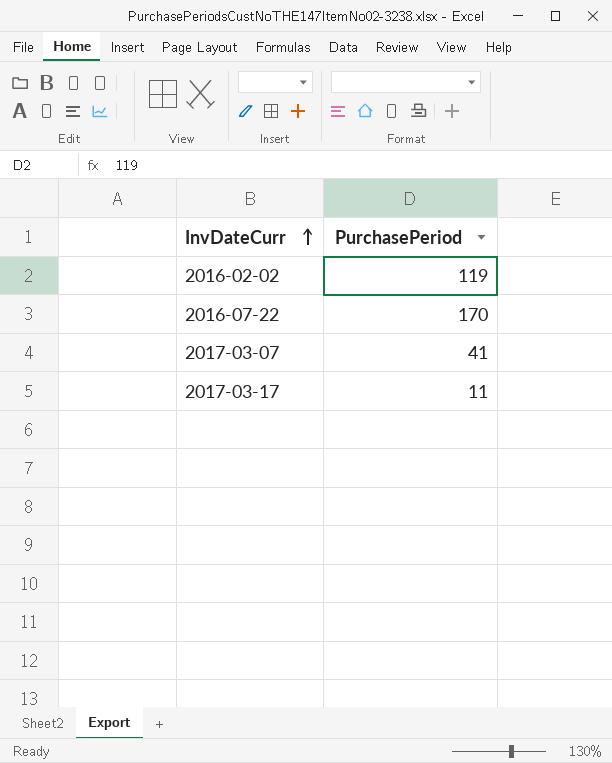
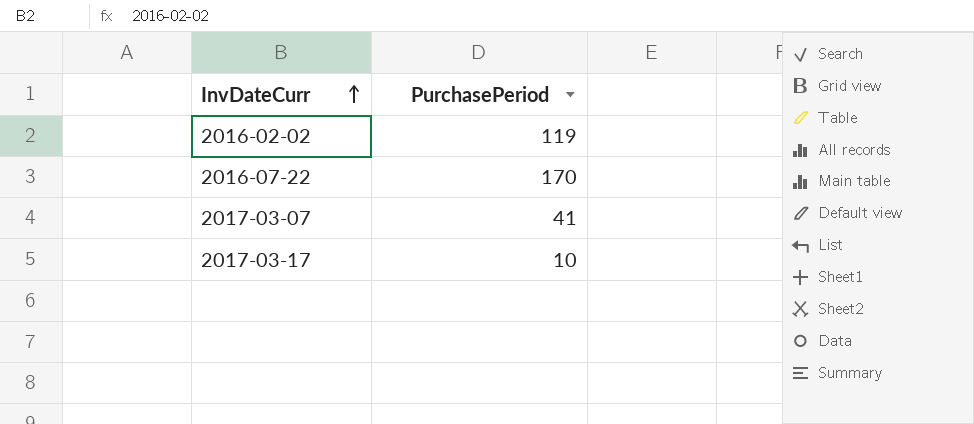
2017-03-17 | PurchasePeriod: 11 -> 10

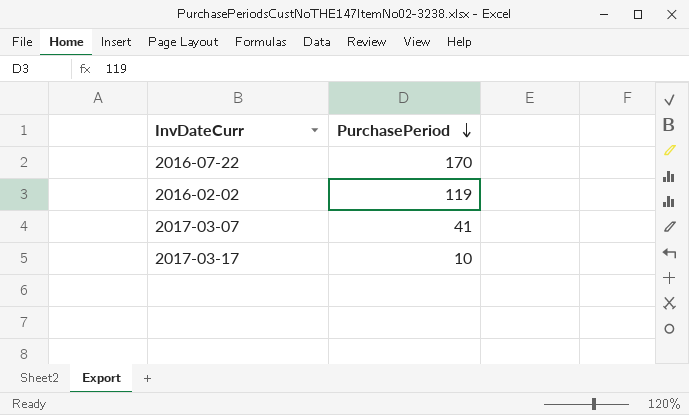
row order: InvDateCurr ascending -> PurchasePeriod descending

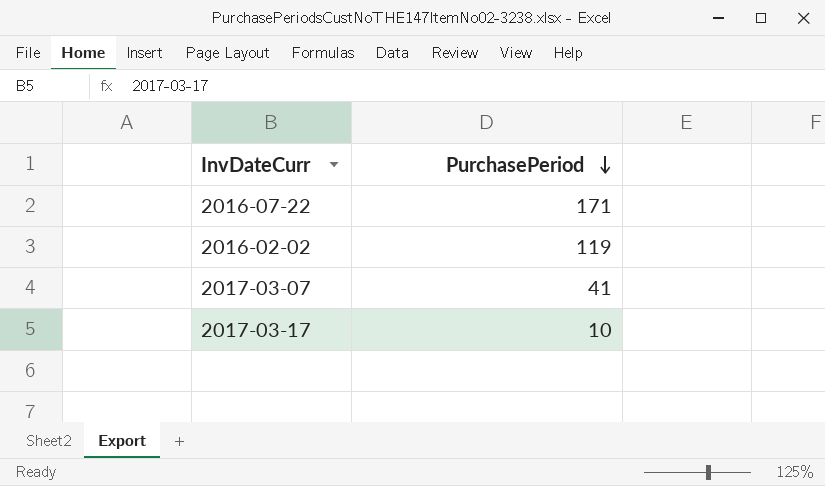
2016-07-22 | PurchasePeriod: 170 -> 171

